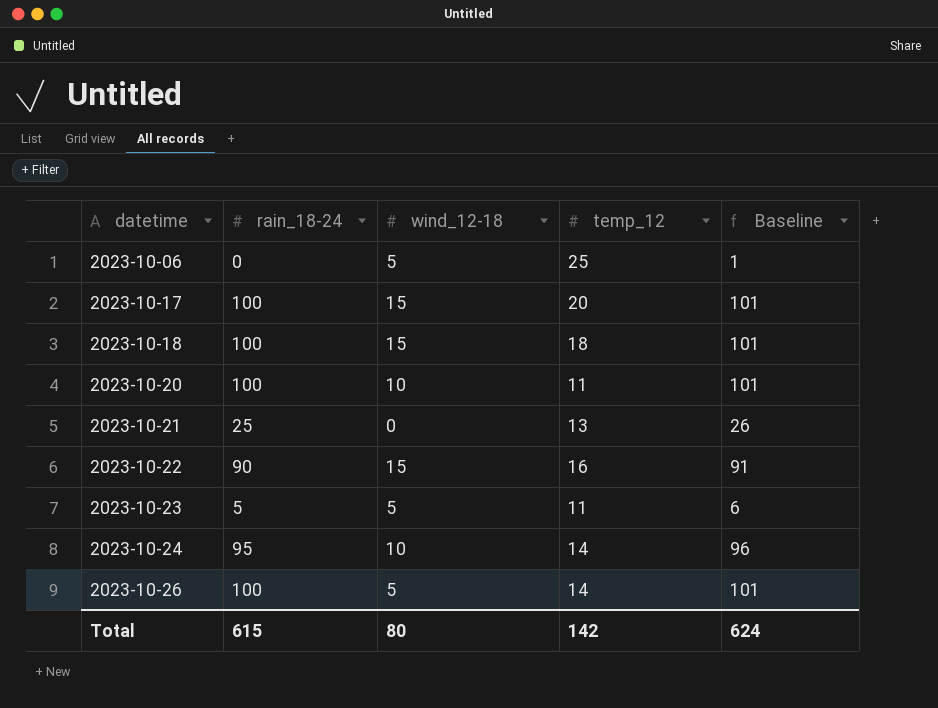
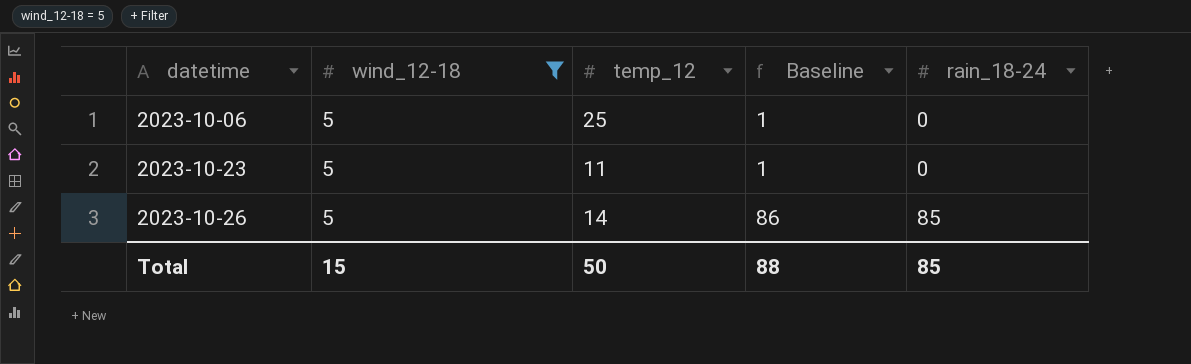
filter: none -> wind_12-18 = 5
column rain_18-24 | position: 2 -> 5
2023-10-23 | Baseline: 6 -> 1
2023-10-23 | rain_18-24: 5 -> 0
2023-10-26 | Baseline: 101 -> 86
2023-10-26 | rain_18-24: 100 -> 85
Total | wind_12-18: 80 -> 15
Total | temp_12: 142 -> 50
Total | Baseline: 624 -> 88
Total | rain_18-24: 615 -> 85

